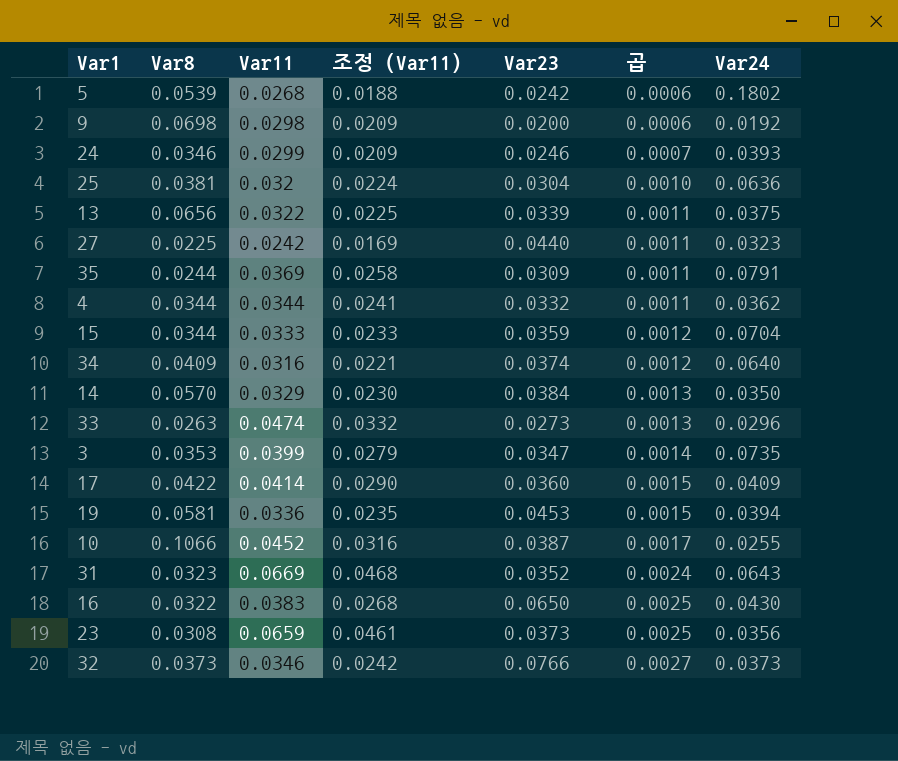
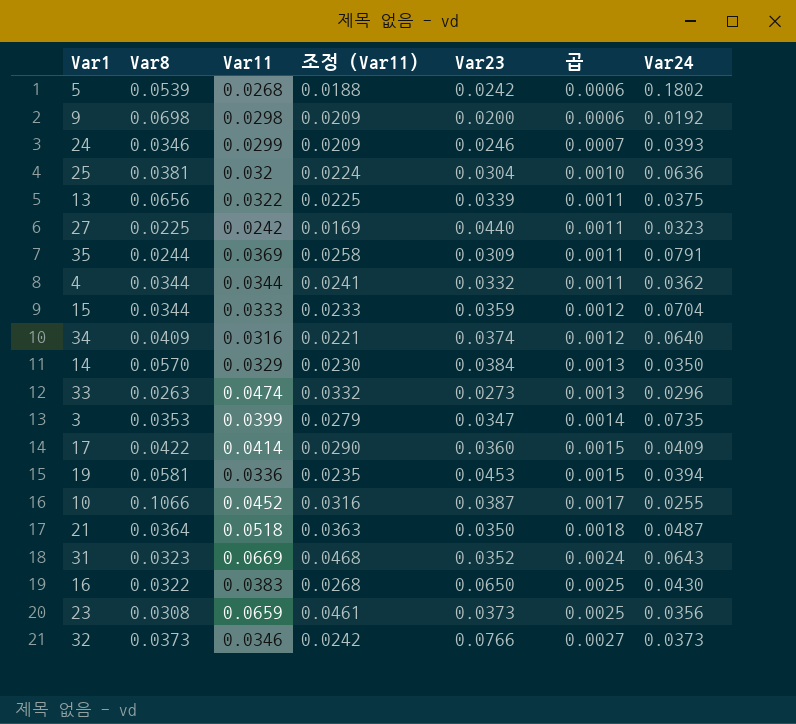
row 21: none -> 0.0364 | 0.0518 | 0.0363 | 0.0350 | 0.0018 | 0.0487

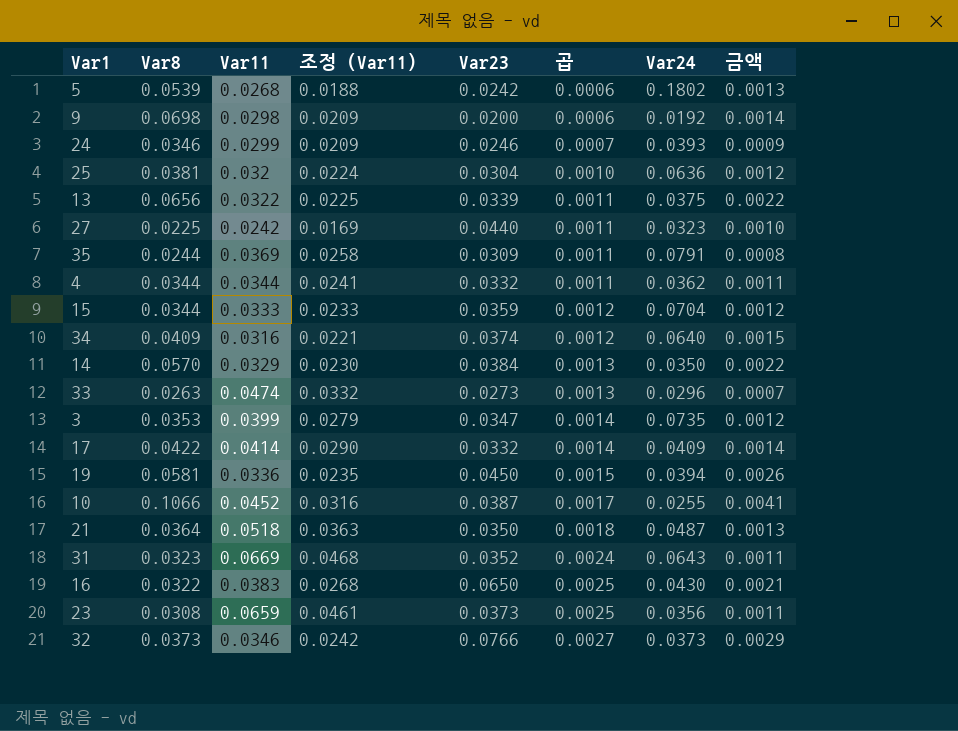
column 금액 | formula: none -> [Var8] * [Var23]
17 | Var23: 0.0360 -> 0.0332
17 | 곱: 0.0015 -> 0.0014
19 | Var23: 0.0453 -> 0.0450

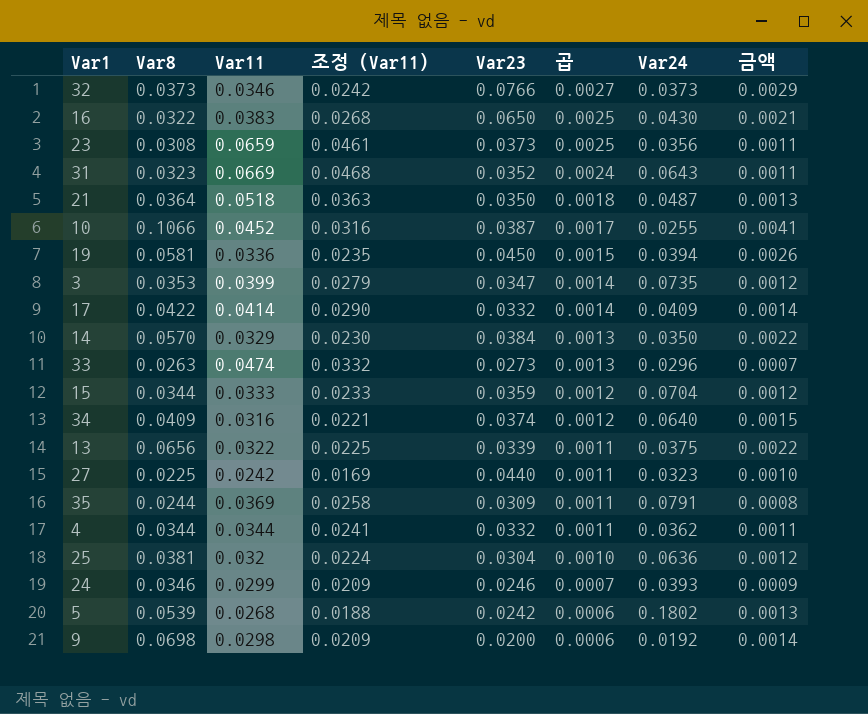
row order: 곱 ascending -> 곱 descending

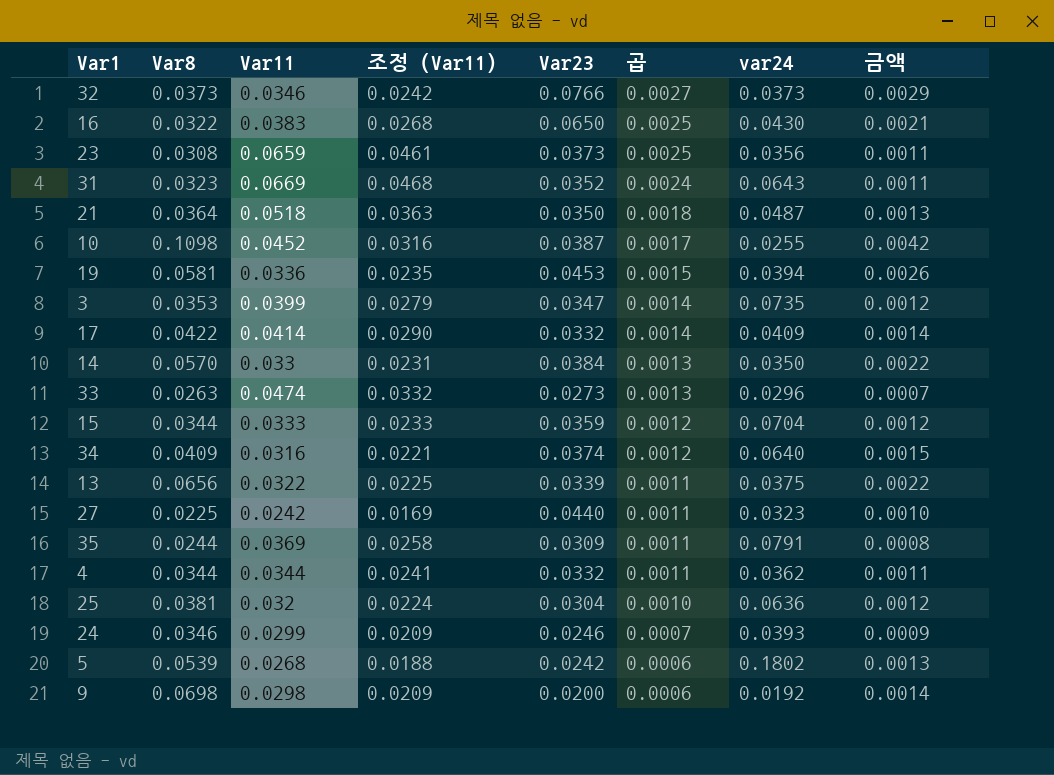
column name: Var24 -> var24
10 | Var8: 0.1066 -> 0.1098
10 | 금액: 0.0041 -> 0.0042
19 | Var23: 0.0450 -> 0.0453
14 | Var11: 0.0329 -> 0.033
14 | 조정 (Var11): 0.0230 -> 0.0231

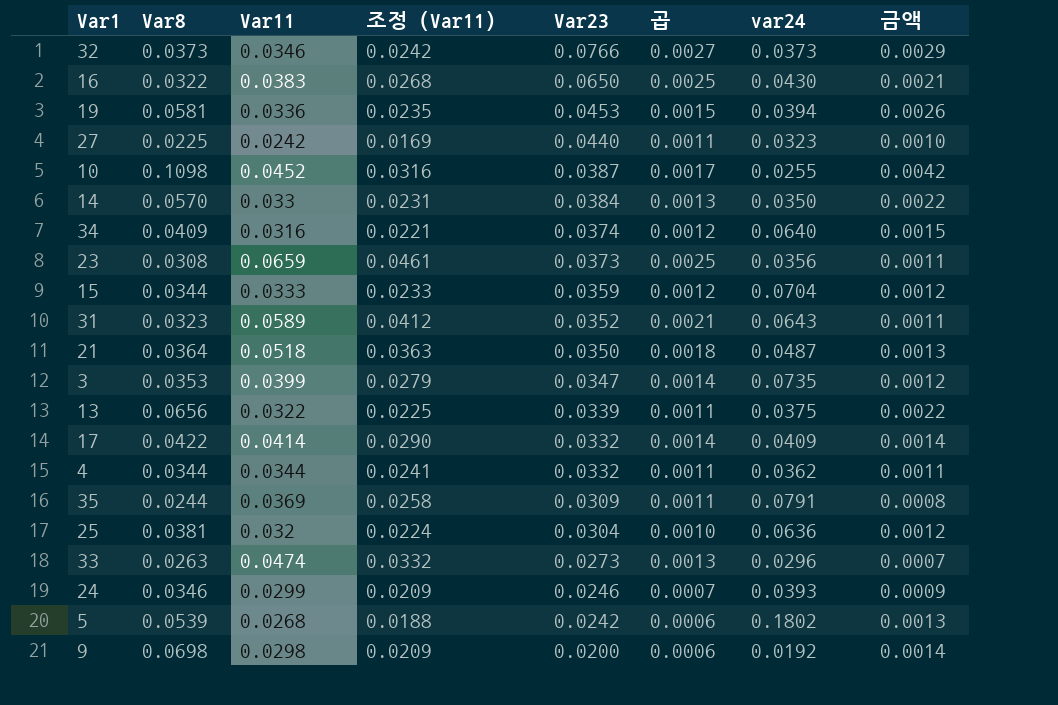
row order: 곱 descending -> Var23 descending
31 | Var11: 0.0669 -> 0.0589
31 | 조정 (Var11): 0.0468 -> 0.0412
31 | 곱: 0.0024 -> 0.0021

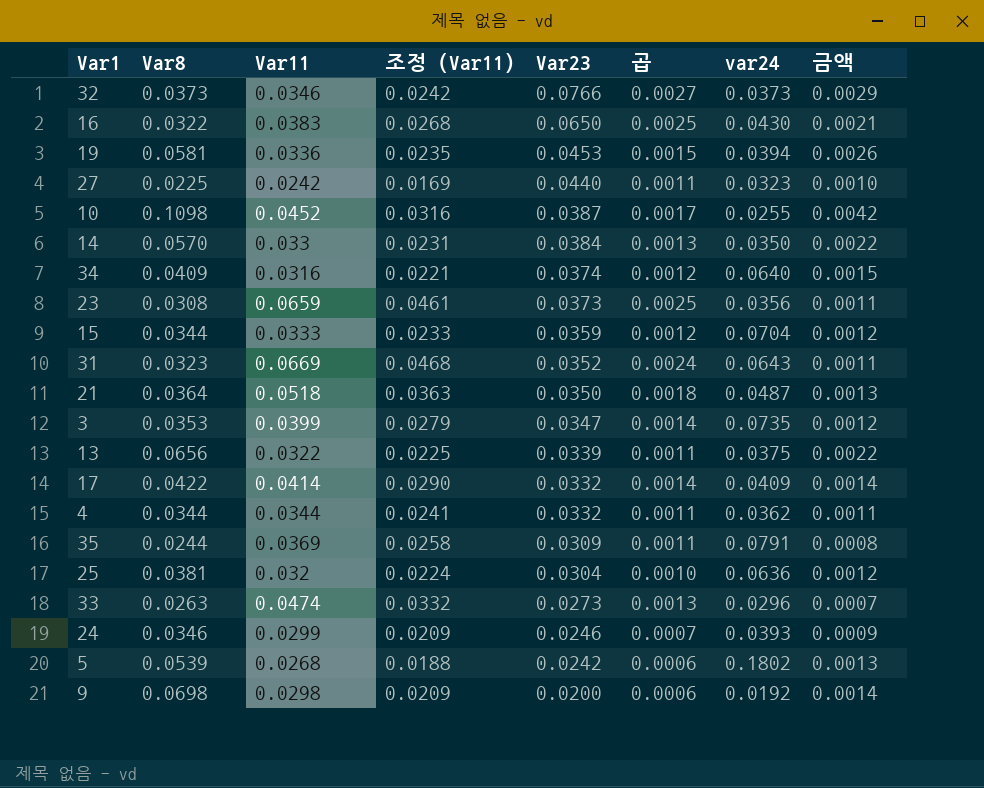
31 | Var11: 0.0589 -> 0.0669
31 | 조정 (Var11): 0.0412 -> 0.0468
31 | 곱: 0.0021 -> 0.0024

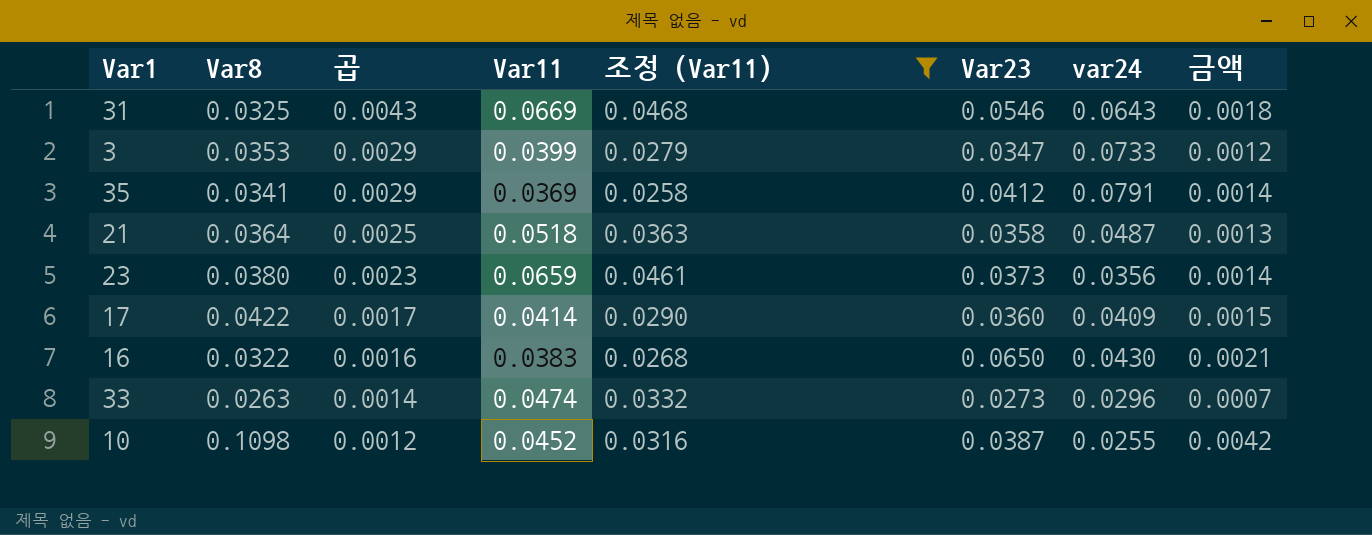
filter: none -> 조정 (Var11) >= 0.0258
row order: Var23 descending -> 곱 descending
column 곱 | formula: [Var11] * [Var23] -> [Var11] * [var24]
column 곱 | position: 6 -> 3
31 | Var8: 0.0323 -> 0.0325
31 | Var23: 0.0352 -> 0.0546
31 | 금액: 0.0011 -> 0.0018
3 | var24: 0.0735 -> 0.0733
35 | Var8: 0.0244 -> 0.0341
35 | Var23: 0.0309 -> 0.0412
35 | 금액: 0.0008 -> 0.0014
21 | Var23: 0.0350 -> 0.0358
23 | Var8: 0.0308 -> 0.0380
23 | 금액: 0.0011 -> 0.0014
17 | Var23: 0.0332 -> 0.0360
17 | 금액: 0.0014 -> 0.0015

